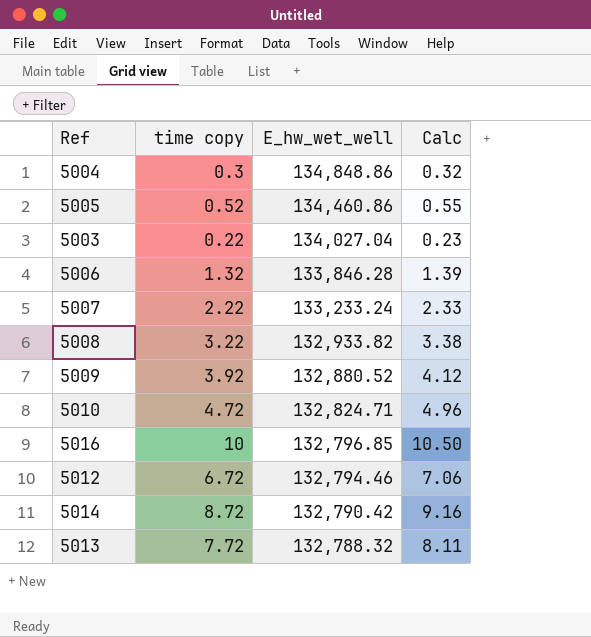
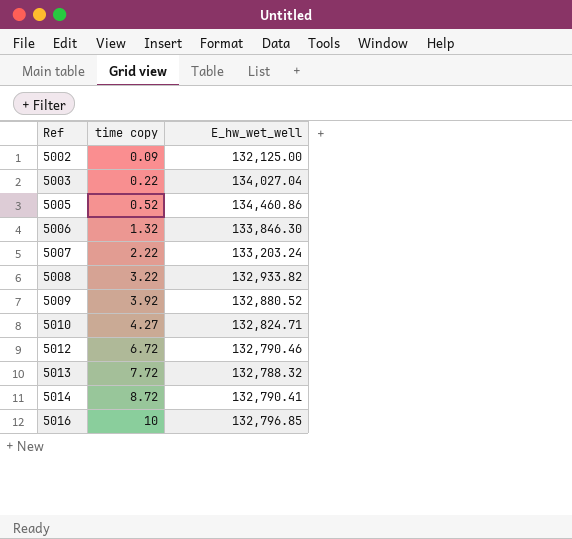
row order: E_hw_wet_well descending -> Ref ascending
column Calc | formula: [time copy] * 1.05 -> none
row 5004: 0.3 | 134,848.86 | 0.32 -> none
row 5002: none -> 0.09 | 132,125.00
5006 | E_hw_wet_well: 133,846.28 -> 133,846.30
5007 | E_hw_wet_well: 133,233.24 -> 133,203.24
5010 | time copy: 4.72 -> 4.27
5012 | E_hw_wet_well: 132,794.46 -> 132,790.46
5014 | E_hw_wet_well: 132,790.42 -> 132,790.41

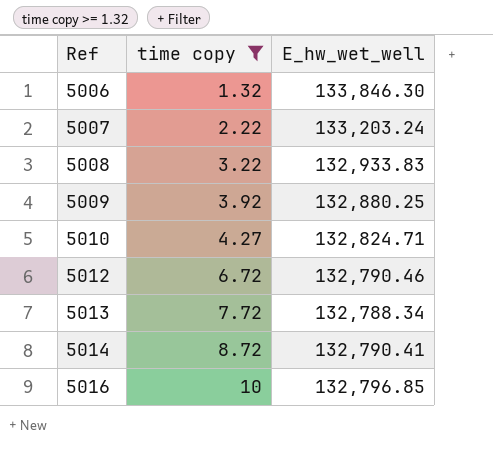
filter: none -> time copy >= 1.32
5008 | E_hw_wet_well: 132,933.82 -> 132,933.83
5009 | E_hw_wet_well: 132,880.52 -> 132,880.25
5013 | E_hw_wet_well: 132,788.32 -> 132,788.34

